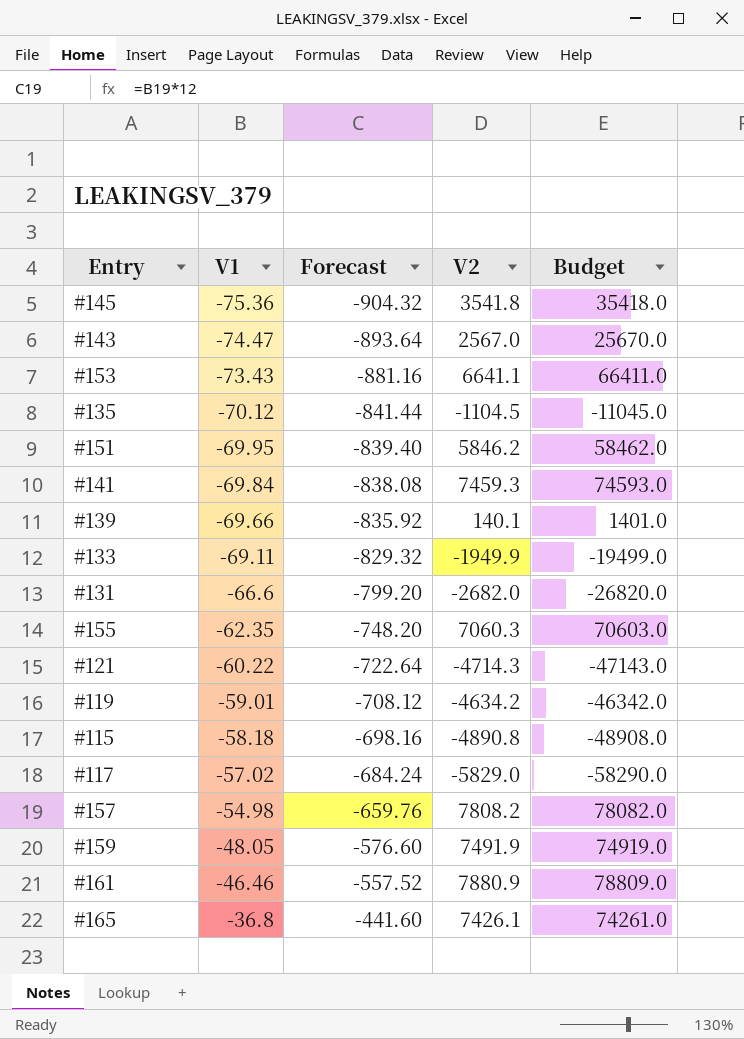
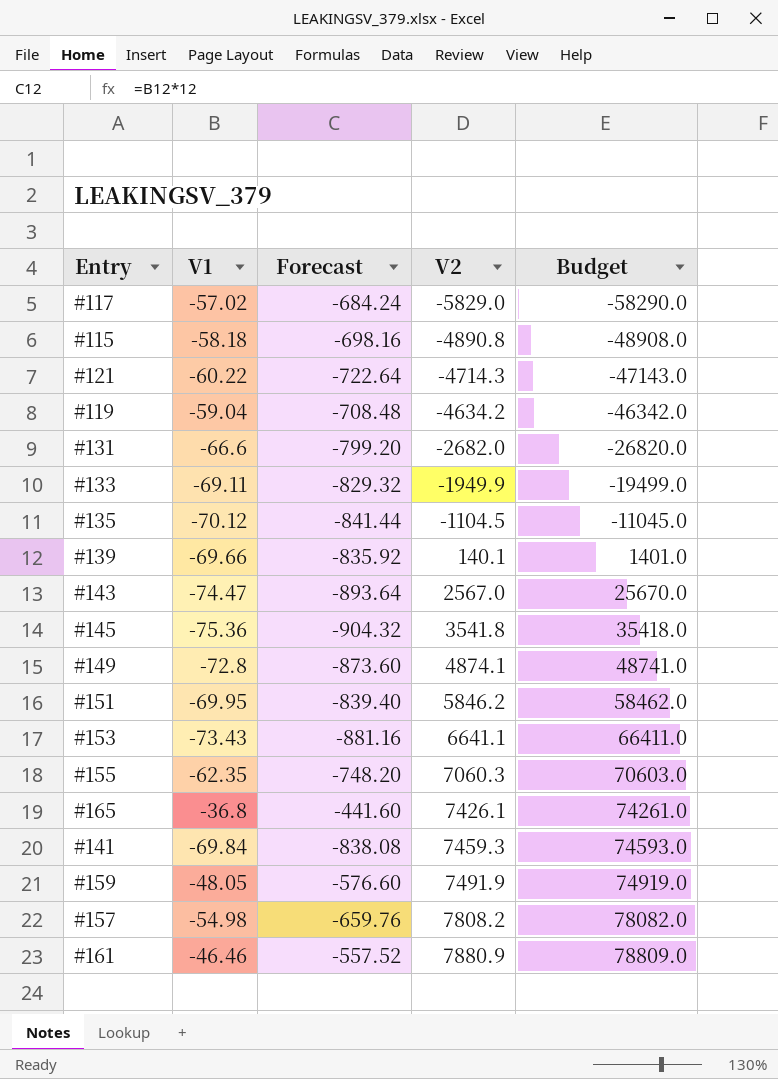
row order: V1 ascending -> V2 ascending
#119 | V1: -59.01 -> -59.04
#119 | Forecast: -708.12 -> -708.48
row #149: none -> -72.8 | -873.60 | 4874.1 | 48741.0

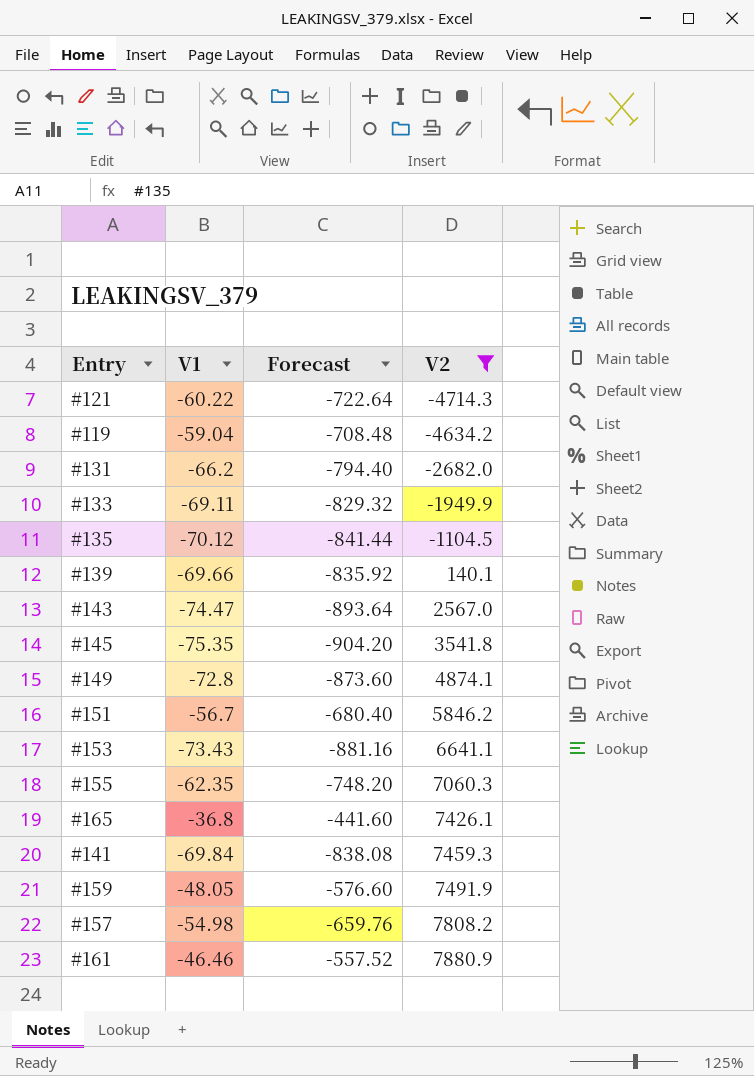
filter: none -> V2 >= -4714.3
column Budget | formula: [V2] * 10 -> none
#131 | V1: -66.6 -> -66.2
#131 | Forecast: -799.20 -> -794.40
#145 | V1: -75.36 -> -75.35
#145 | Forecast: -904.32 -> -904.20
#151 | V1: -69.95 -> -56.7
#151 | Forecast: -839.40 -> -680.40

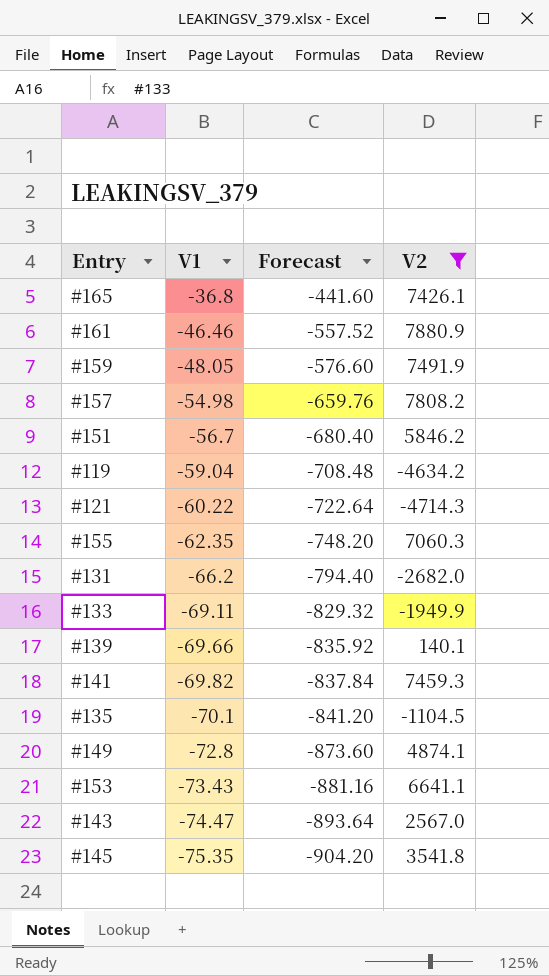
row order: V2 ascending -> V1 descending
#141 | V1: -69.84 -> -69.82
#141 | Forecast: -838.08 -> -837.84
#135 | V1: -70.12 -> -70.1
#135 | Forecast: -841.44 -> -841.20

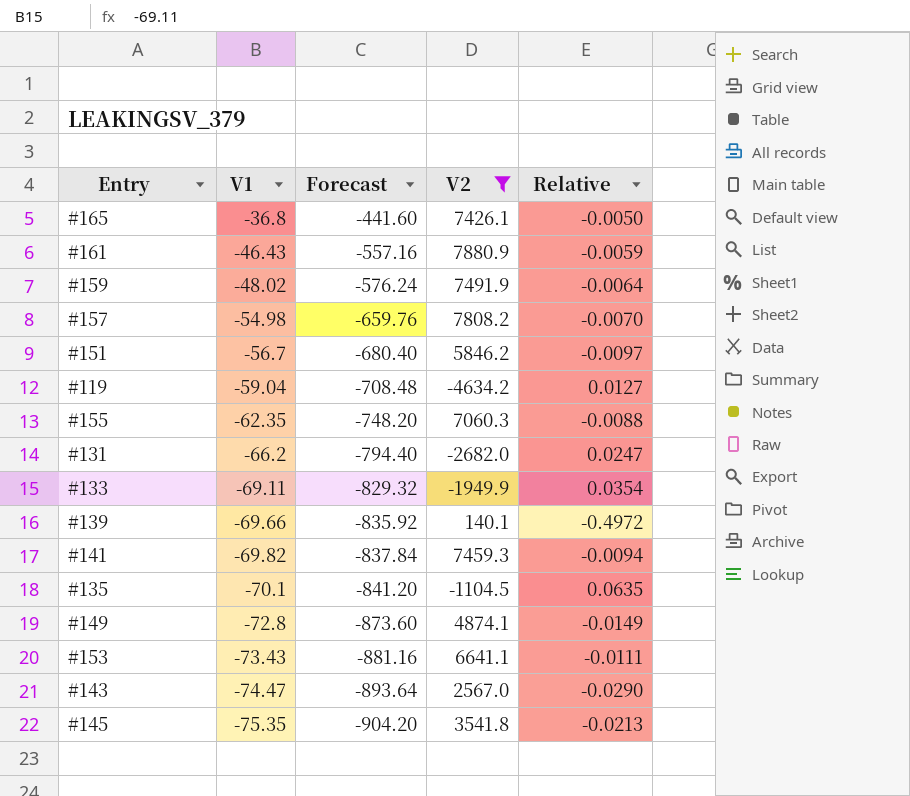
column Relative | formula: none -> [V1] / [V2]
row #121: -60.22 | -722.64 | -4714.3 -> none
#161 | V1: -46.46 -> -46.43
#161 | Forecast: -557.52 -> -557.16
#159 | V1: -48.05 -> -48.02
#159 | Forecast: -576.60 -> -576.24

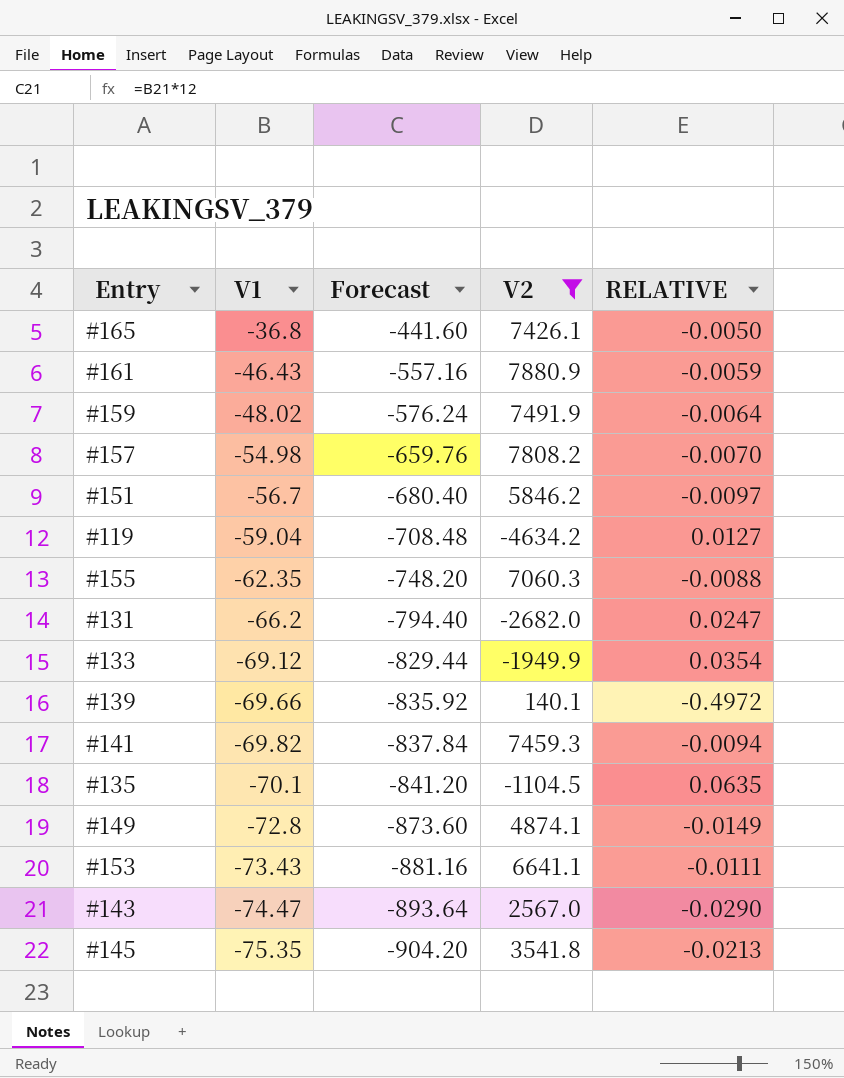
column name: Relative -> RELATIVE
#133 | V1: -69.11 -> -69.12
#133 | Forecast: -829.32 -> -829.44

